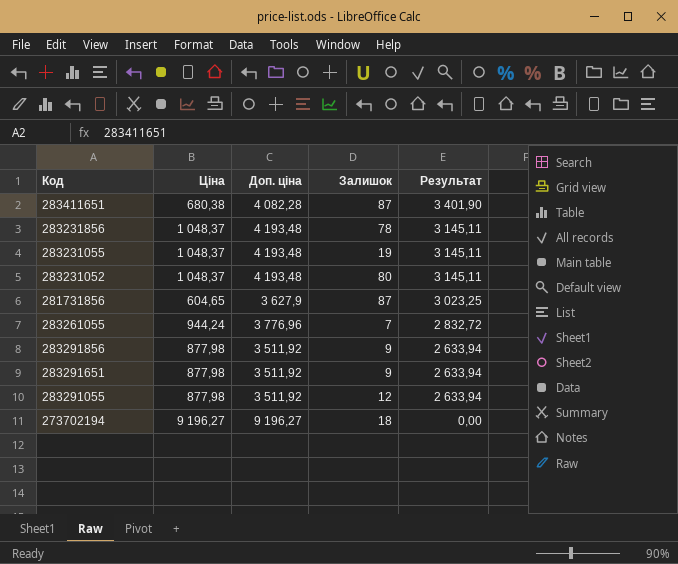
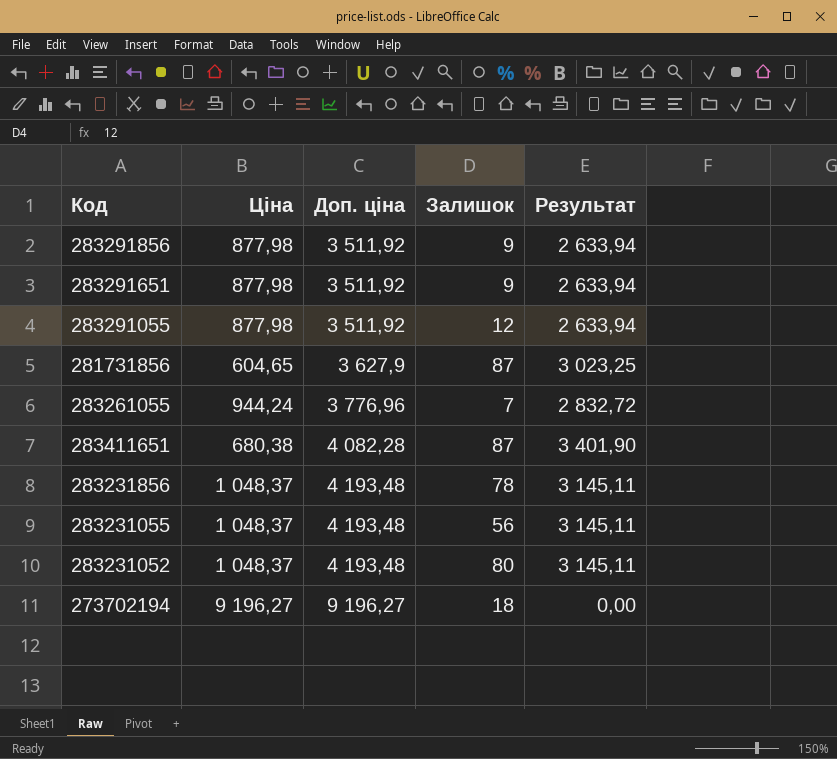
row order: Результат descending -> Доп. ціна ascending
283231055 | Залишок: 19 -> 56

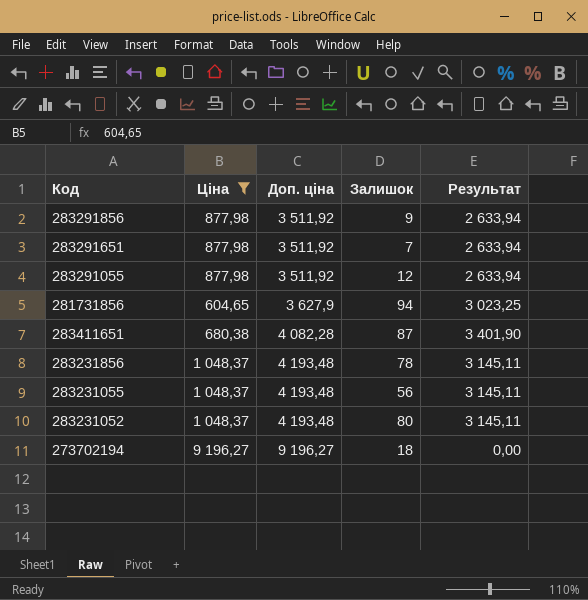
filter: none -> Ціна != 944,24
283291651 | Залишок: 9 -> 7
281731856 | Залишок: 87 -> 94

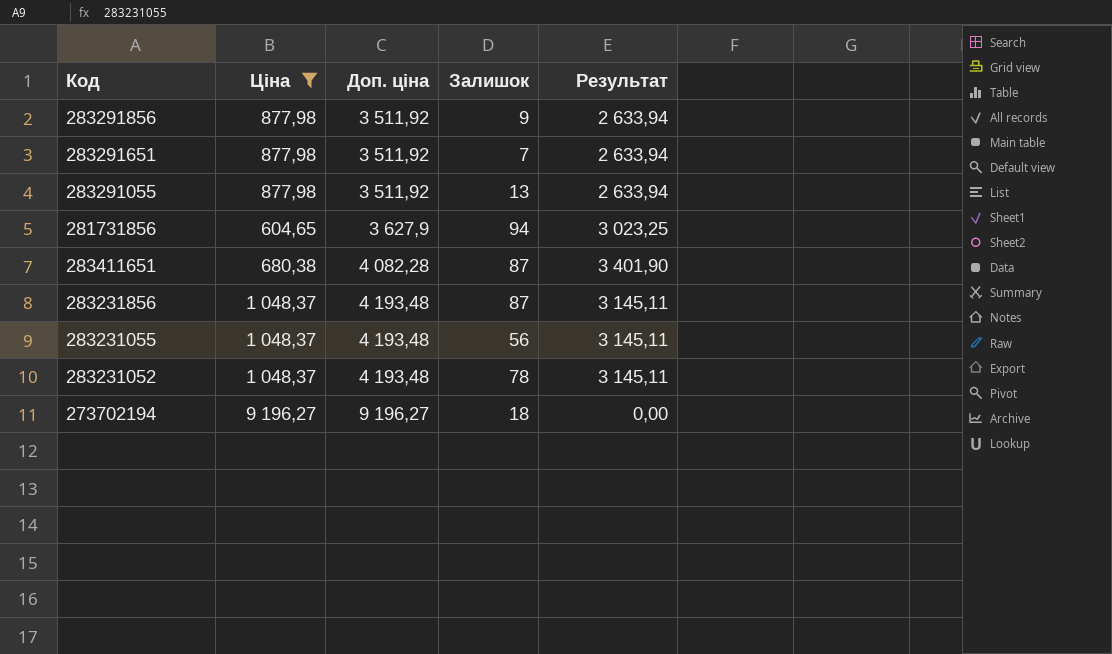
283291055 | Залишок: 12 -> 13
283231856 | Залишок: 78 -> 87
283231052 | Залишок: 80 -> 78

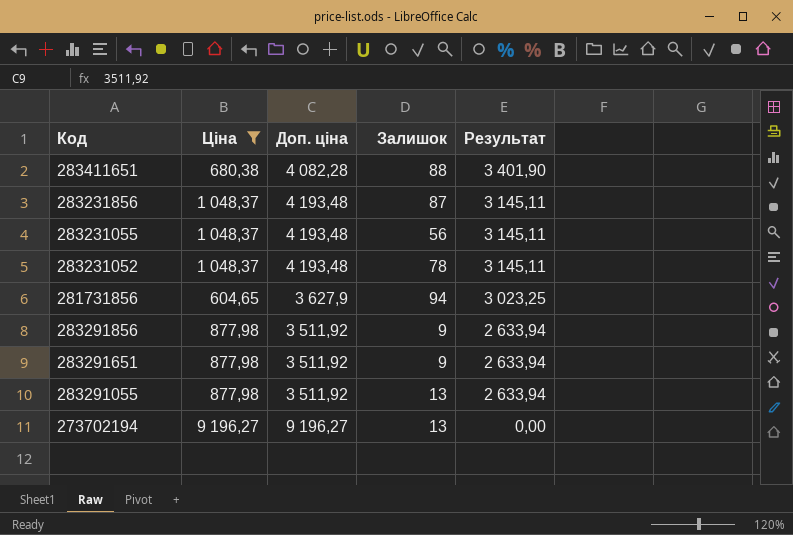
row order: Доп. ціна ascending -> Результат descending
283411651 | Залишок: 87 -> 88
283291651 | Залишок: 7 -> 9
273702194 | Залишок: 18 -> 13

